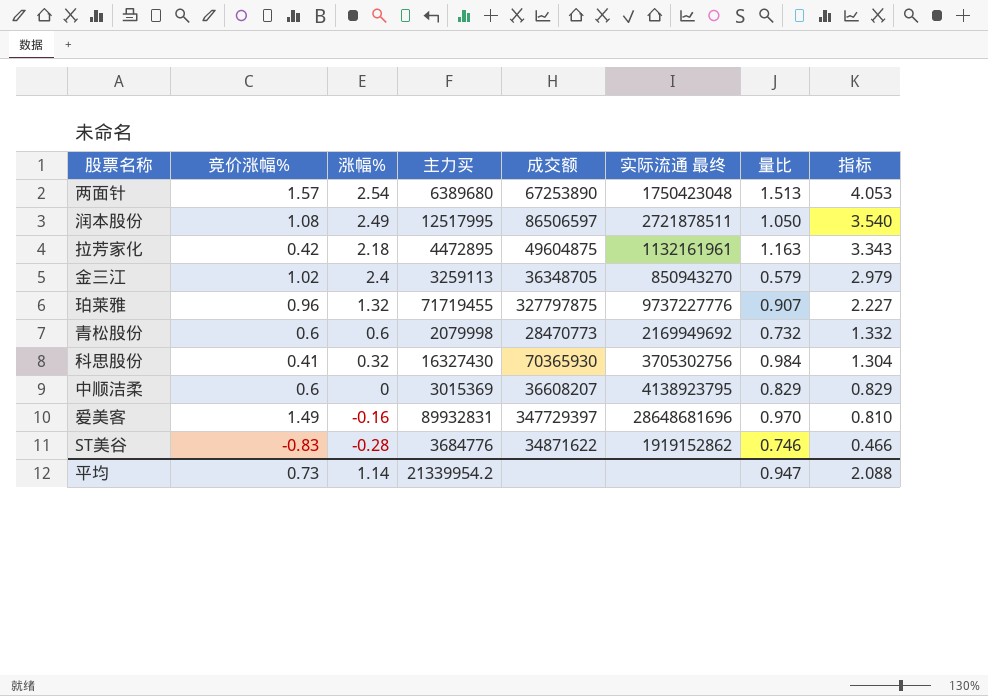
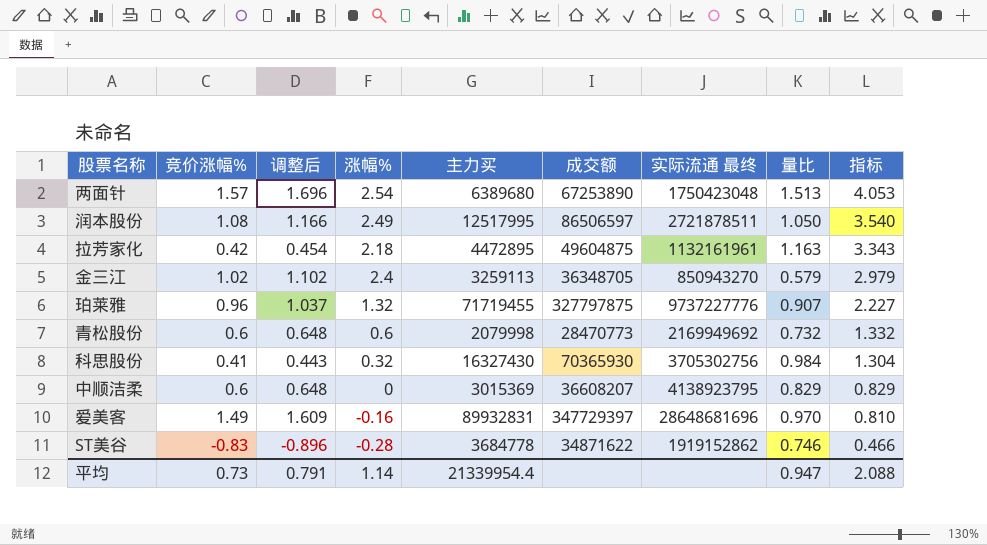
column 调整后 | formula: none -> [竞价涨幅%] * 1.08
ST美谷 | 主力买: 3684776 -> 3684778
平均 | 主力买: 21339954.2 -> 21339954.4

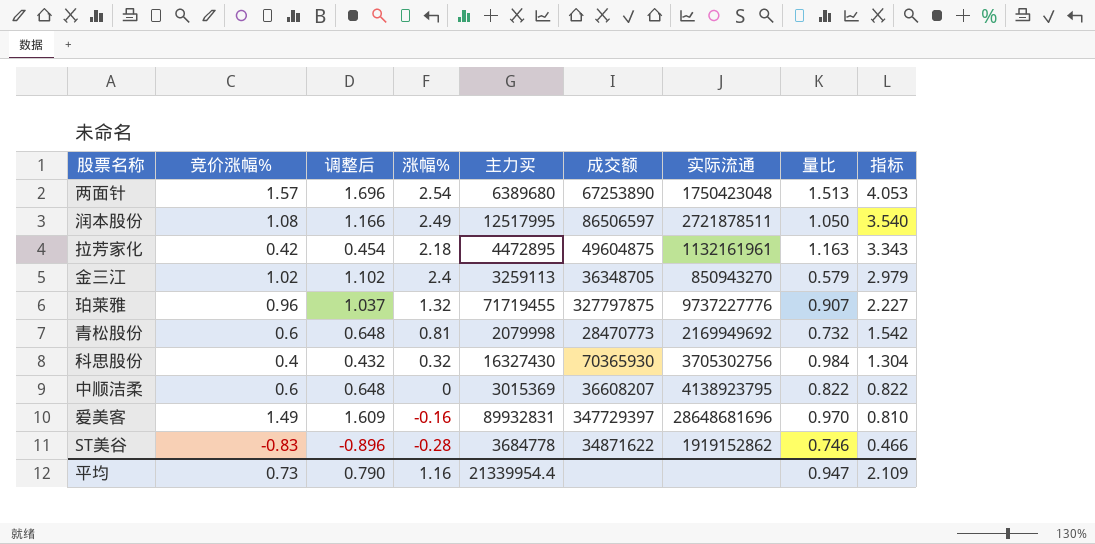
column name: 实际流通 最终 -> 实际流通
青松股份 | 涨幅%: 0.6 -> 0.81
青松股份 | 指标: 1.332 -> 1.542
科思股份 | 竞价涨幅%: 0.41 -> 0.4
科思股份 | 调整后: 0.443 -> 0.432
中顺洁柔 | 量比: 0.829 -> 0.822
中顺洁柔 | 指标: 0.829 -> 0.822
平均 | 调整后: 0.791 -> 0.790
平均 | 涨幅%: 1.14 -> 1.16
平均 | 指标: 2.088 -> 2.109

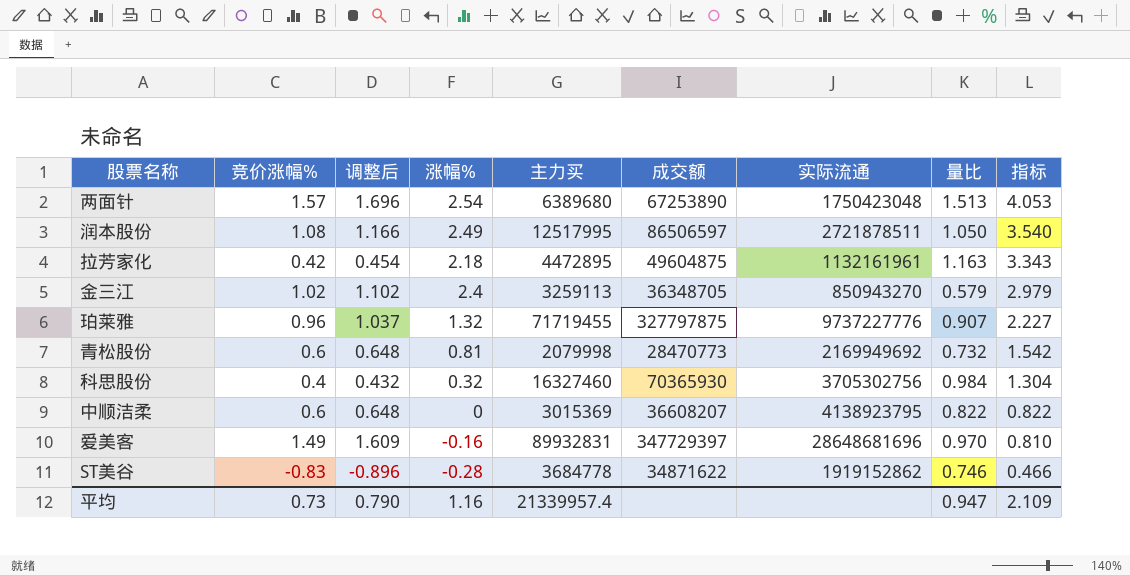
科思股份 | 主力买: 16327430 -> 16327460
平均 | 主力买: 21339954.4 -> 21339957.4

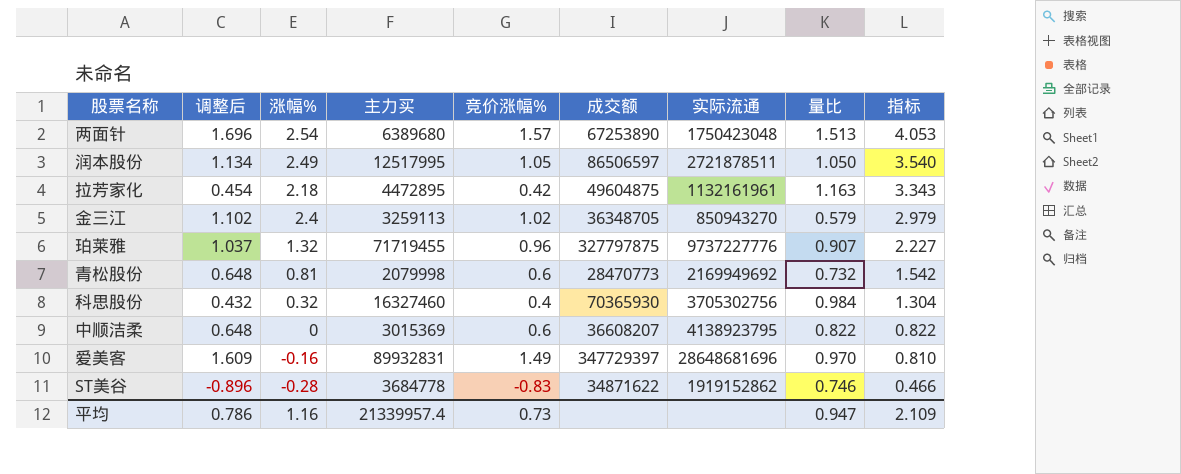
column 竞价涨幅% | position: 2 -> 5
润本股份 | 调整后: 1.166 -> 1.134
润本股份 | 竞价涨幅%: 1.08 -> 1.05
平均 | 调整后: 0.790 -> 0.786

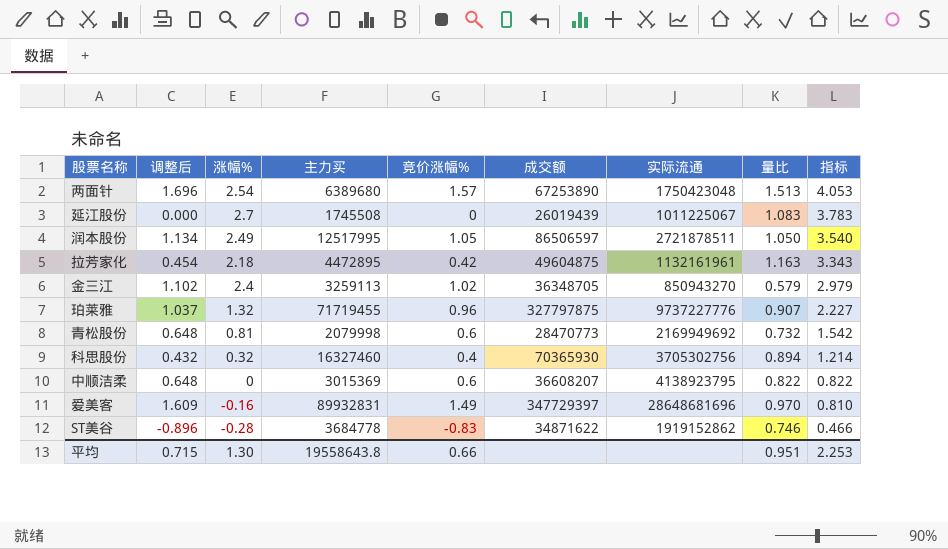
row 延江股份: none -> 0.000 | 2.7 | 1745508 | 0 | 26019439 | 1011225067 | 1.083 | 3.783
科思股份 | 量比: 0.984 -> 0.894
科思股份 | 指标: 1.304 -> 1.214
平均 | 调整后: 0.786 -> 0.715
平均 | 涨幅%: 1.16 -> 1.30
平均 | 主力买: 21339957.4 -> 19558643.8
平均 | 竞价涨幅%: 0.73 -> 0.66
平均 | 量比: 0.947 -> 0.951
平均 | 指标: 2.109 -> 2.253

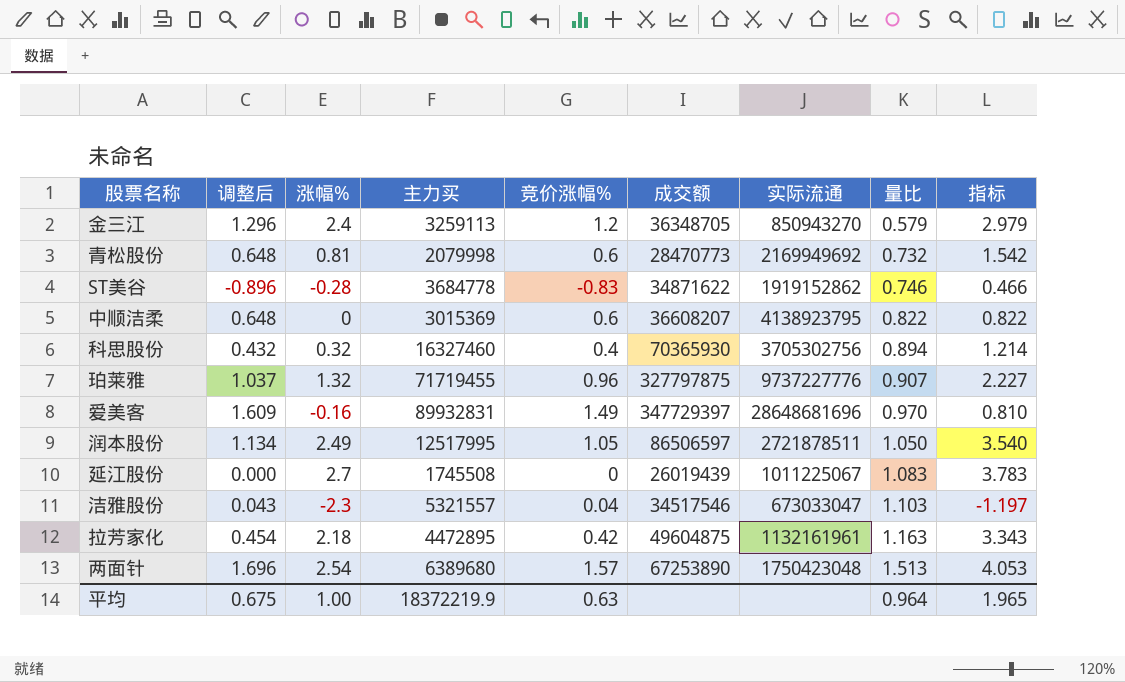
row order: 指标 descending -> 量比 ascending
金三江 | 调整后: 1.102 -> 1.296
金三江 | 竞价涨幅%: 1.02 -> 1.2
row 洁雅股份: none -> 0.043 | -2.3 | 5321557 | 0.04 | 34517546 | 673033047 | 1.103 | -1.197
平均 | 调整后: 0.715 -> 0.675
平均 | 涨幅%: 1.30 -> 1.00
平均 | 主力买: 19558643.8 -> 18372219.9
平均 | 竞价涨幅%: 0.66 -> 0.63
平均 | 量比: 0.951 -> 0.964
平均 | 指标: 2.253 -> 1.965

